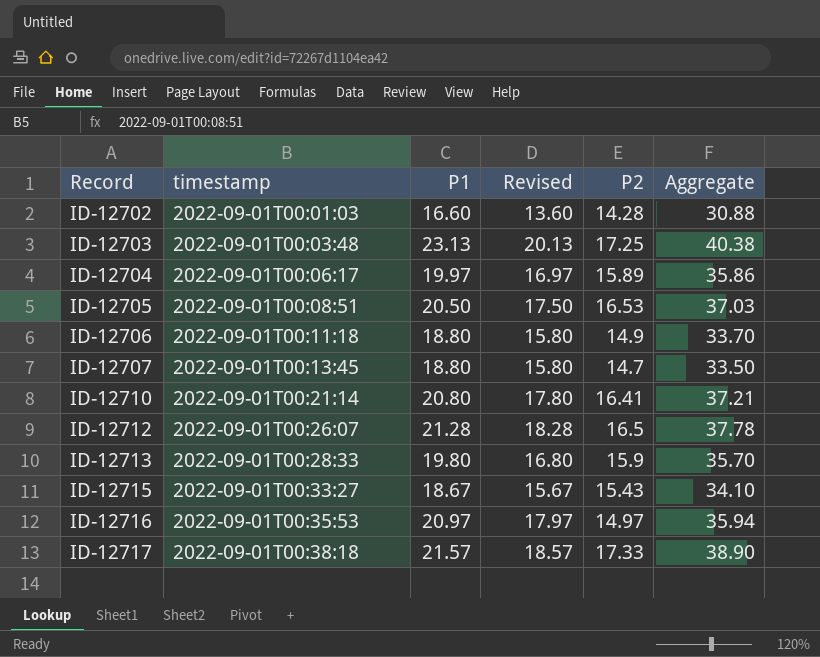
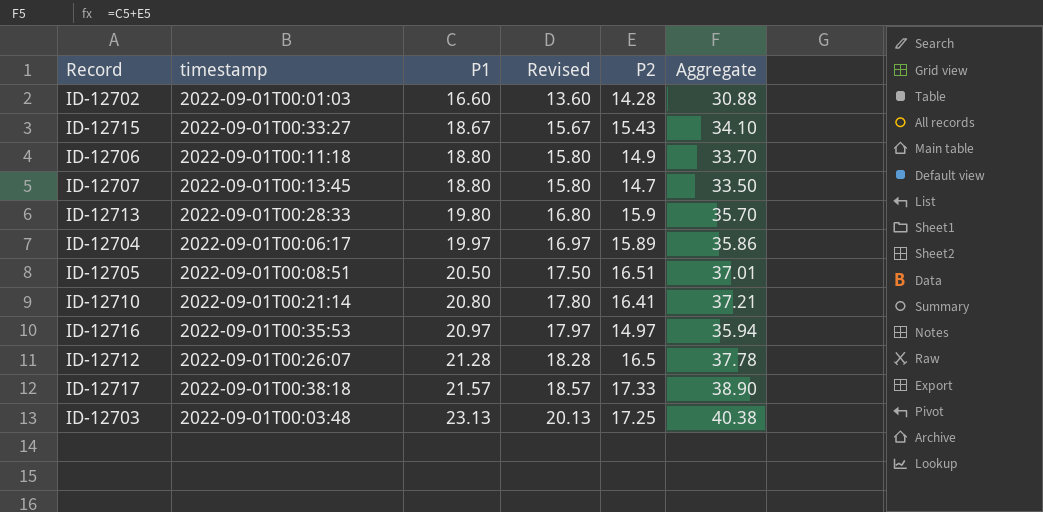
row order: Record ascending -> P1 ascending
ID-12705 | P2: 16.53 -> 16.51
ID-12705 | Aggregate: 37.03 -> 37.01

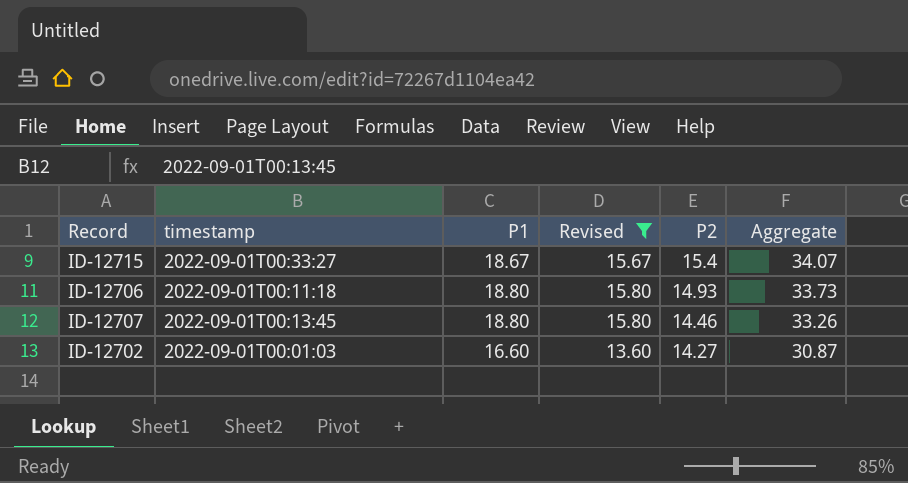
filter: none -> Revised <= 15.80
row order: P1 ascending -> P2 descending
ID-12715 | P2: 15.43 -> 15.4
ID-12715 | Aggregate: 34.10 -> 34.07
ID-12706 | P2: 14.9 -> 14.93
ID-12706 | Aggregate: 33.70 -> 33.73
ID-12707 | P2: 14.7 -> 14.46
ID-12707 | Aggregate: 33.50 -> 33.26
ID-12702 | P2: 14.28 -> 14.27
ID-12702 | Aggregate: 30.88 -> 30.87

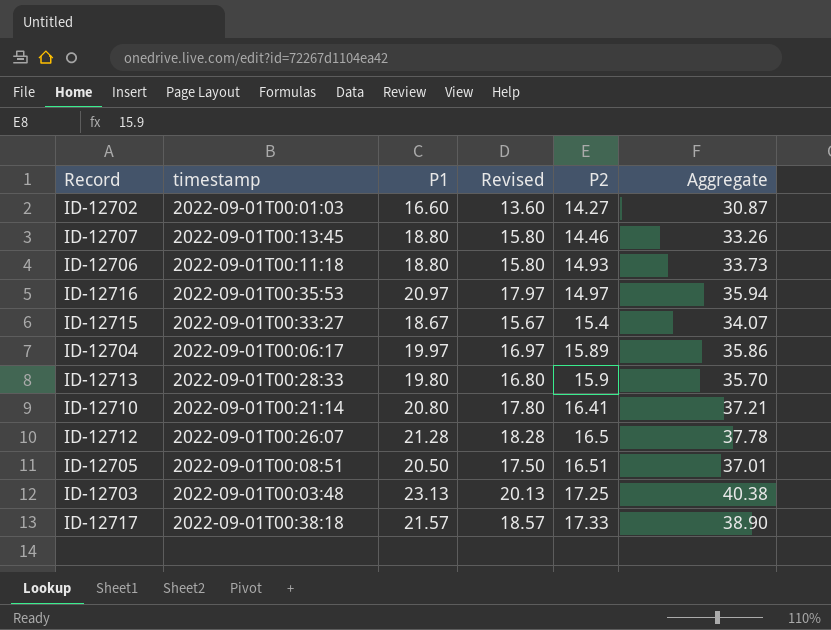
filter: Revised <= 15.80 -> none
row order: P2 descending -> P2 ascending

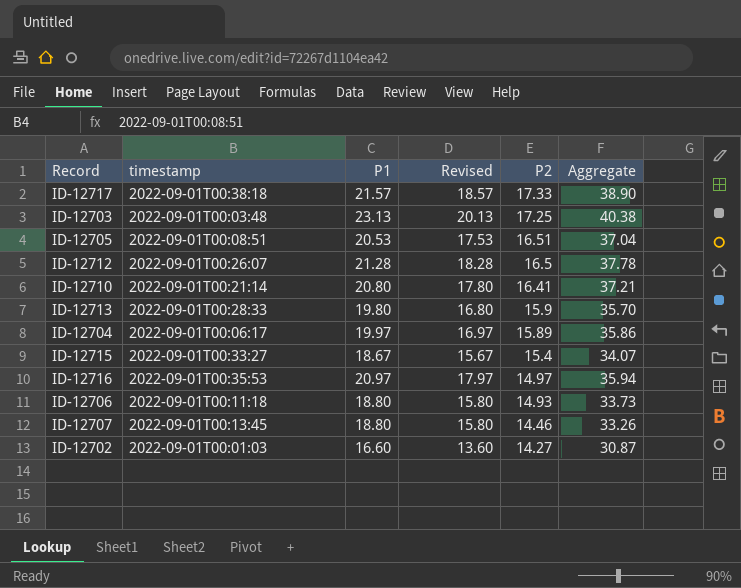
row order: P2 ascending -> P2 descending
ID-12705 | P1: 20.50 -> 20.53
ID-12705 | Revised: 17.50 -> 17.53
ID-12705 | Aggregate: 37.01 -> 37.04

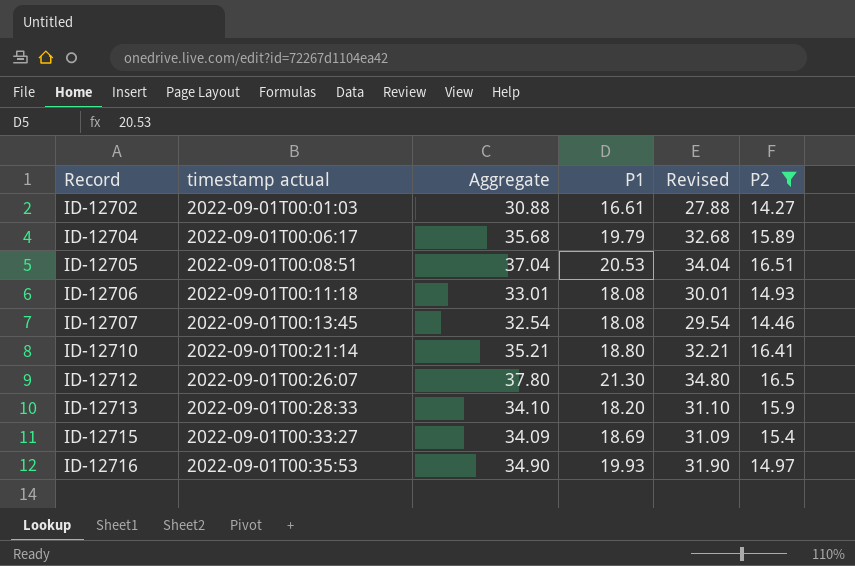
filter: none -> P2 <= 16.51
row order: P2 descending -> Record ascending
column name: timestamp -> timestamp actual
column Aggregate | position: 6 -> 3
column Revised | formula: [P1] - 3 -> [Aggregate] - 3
ID-12702 | Aggregate: 30.87 -> 30.88
ID-12702 | P1: 16.60 -> 16.61
ID-12704 | Aggregate: 35.86 -> 35.68
ID-12704 | P1: 19.97 -> 19.79
ID-12706 | Aggregate: 33.73 -> 33.01
ID-12706 | P1: 18.80 -> 18.08
ID-12707 | Aggregate: 33.26 -> 32.54
ID-12707 | P1: 18.80 -> 18.08
ID-12710 | Aggregate: 37.21 -> 35.21
ID-12710 | P1: 20.80 -> 18.80
ID-12712 | Aggregate: 37.78 -> 37.80
ID-12712 | P1: 21.28 -> 21.30
ID-12713 | Aggregate: 35.70 -> 34.10
ID-12713 | P1: 19.80 -> 18.20
ID-12715 | Aggregate: 34.07 -> 34.09
ID-12715 | P1: 18.67 -> 18.69
ID-12716 | Aggregate: 35.94 -> 34.90
ID-12716 | P1: 20.97 -> 19.93

